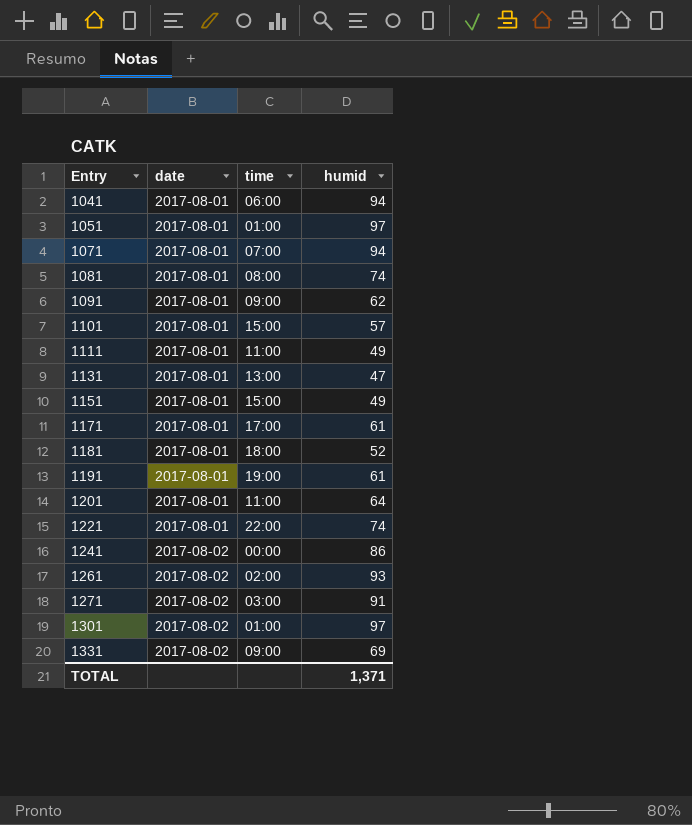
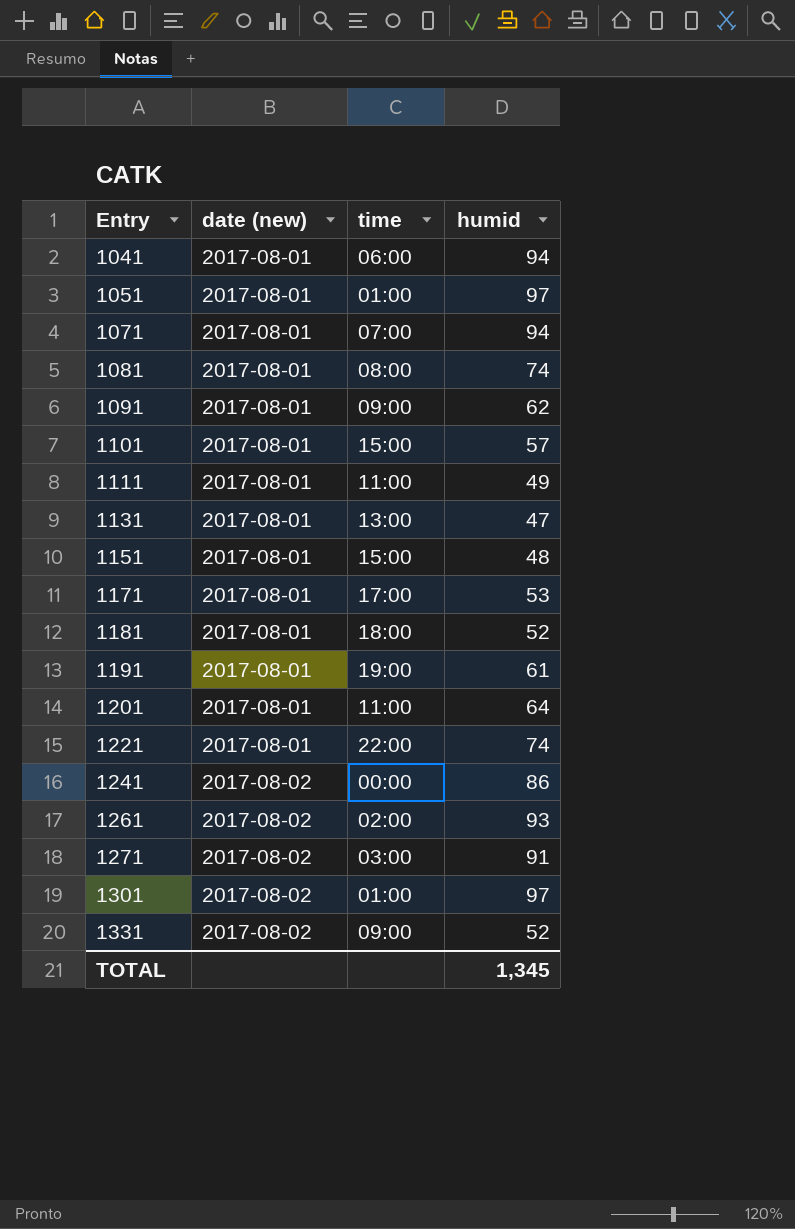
column name: date -> date (new)
1151 | humid: 49 -> 48
1171 | humid: 61 -> 53
1331 | humid: 69 -> 52
TOTAL | humid: 1,371 -> 1,345

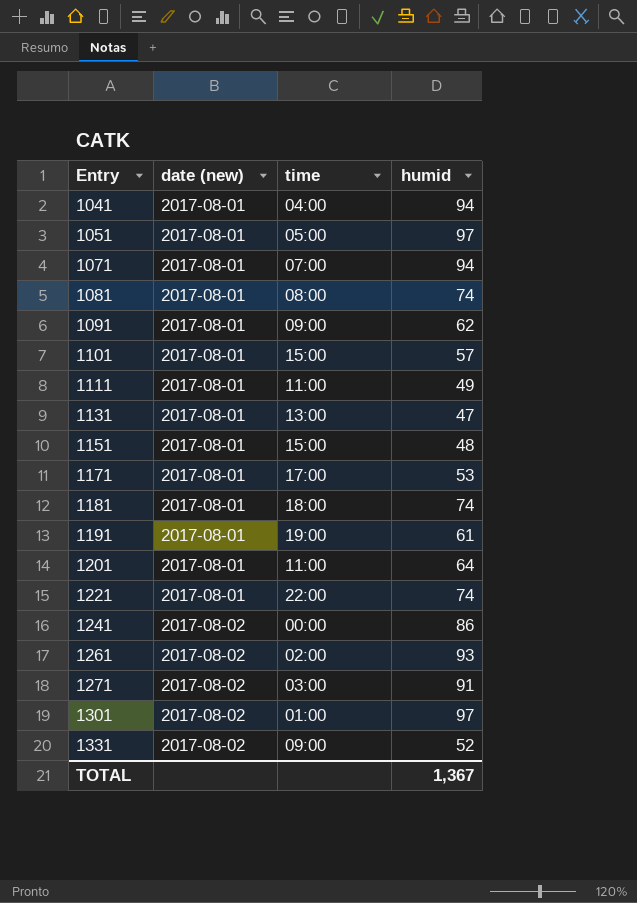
1041 | time: 06:00 -> 04:00
1051 | time: 01:00 -> 05:00
1181 | humid: 52 -> 74
TOTAL | humid: 1,345 -> 1,367

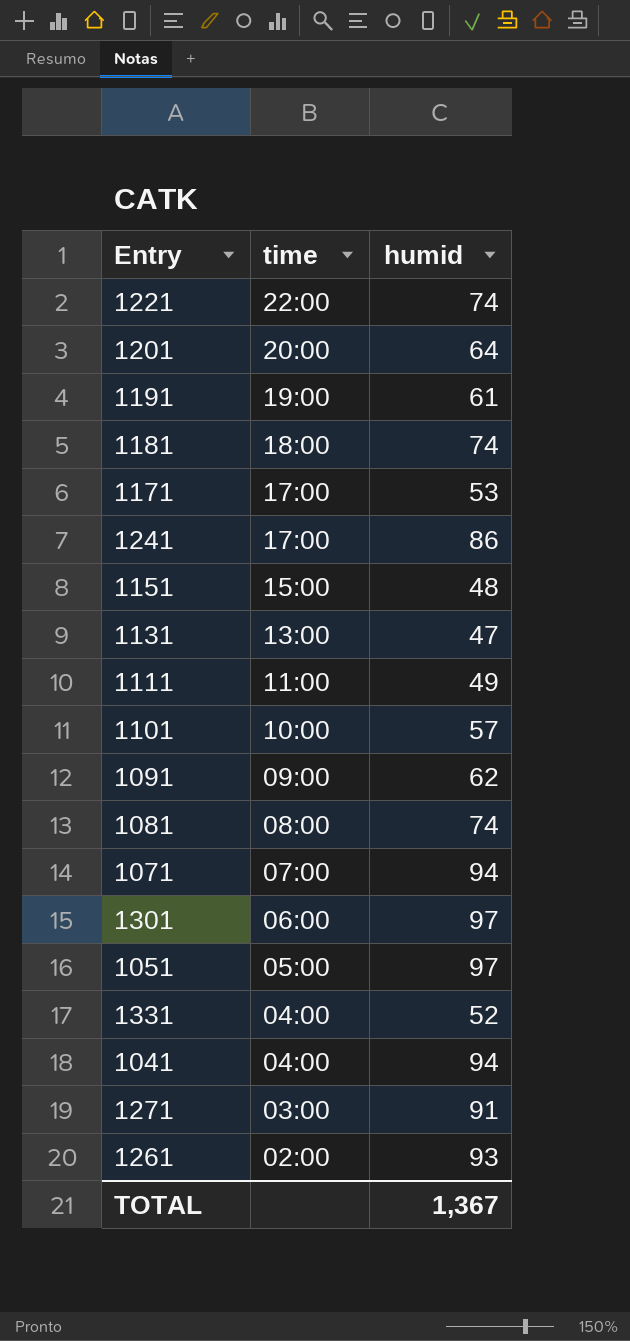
row order: Entry ascending -> time descending
column date (new) | position: 2 -> none
1201 | time: 11:00 -> 20:00
1241 | time: 00:00 -> 17:00
1101 | time: 15:00 -> 10:00
1301 | time: 01:00 -> 06:00
1331 | time: 09:00 -> 04:00

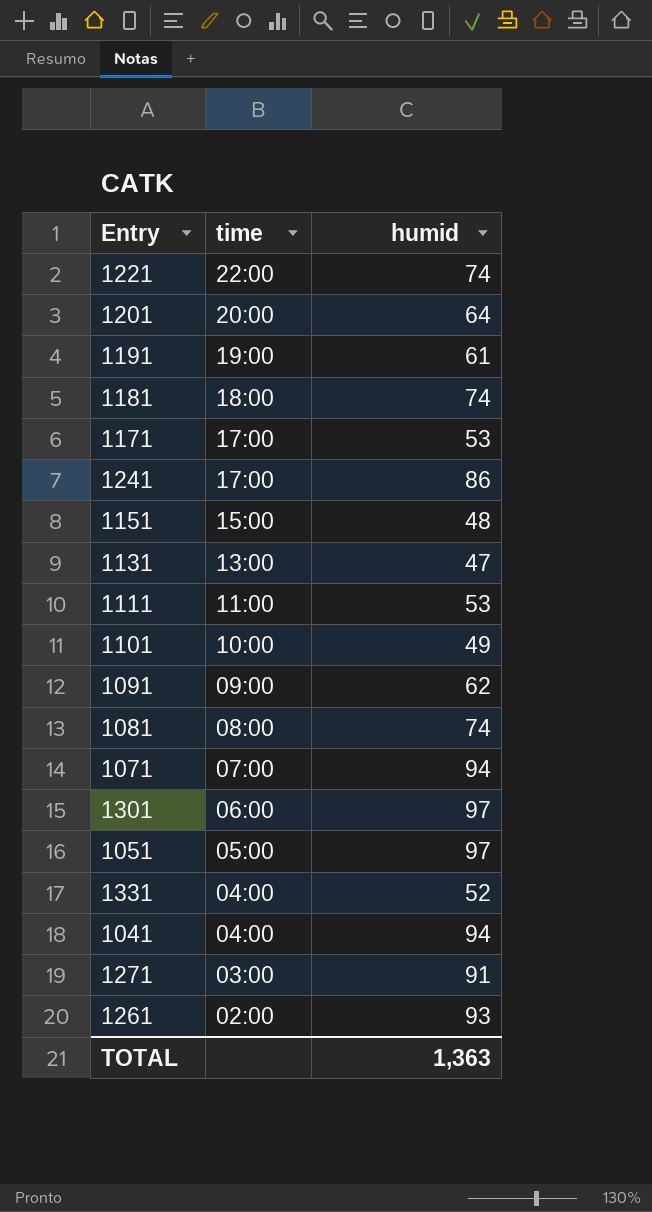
1111 | humid: 49 -> 53
1101 | humid: 57 -> 49
TOTAL | humid: 1,367 -> 1,363

